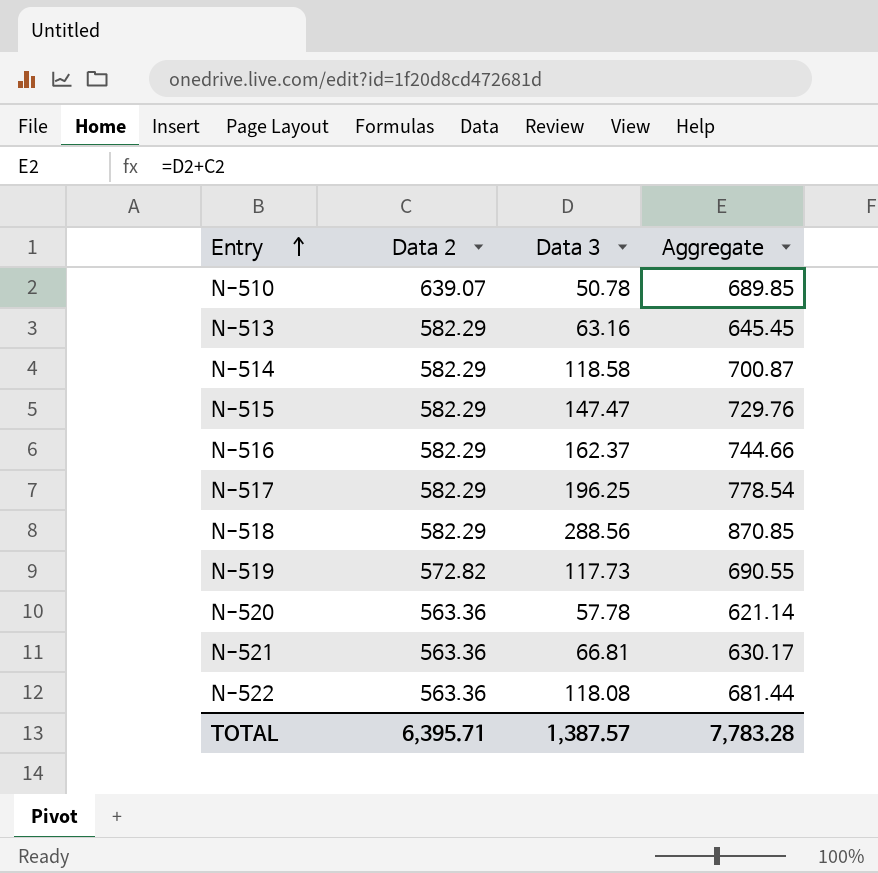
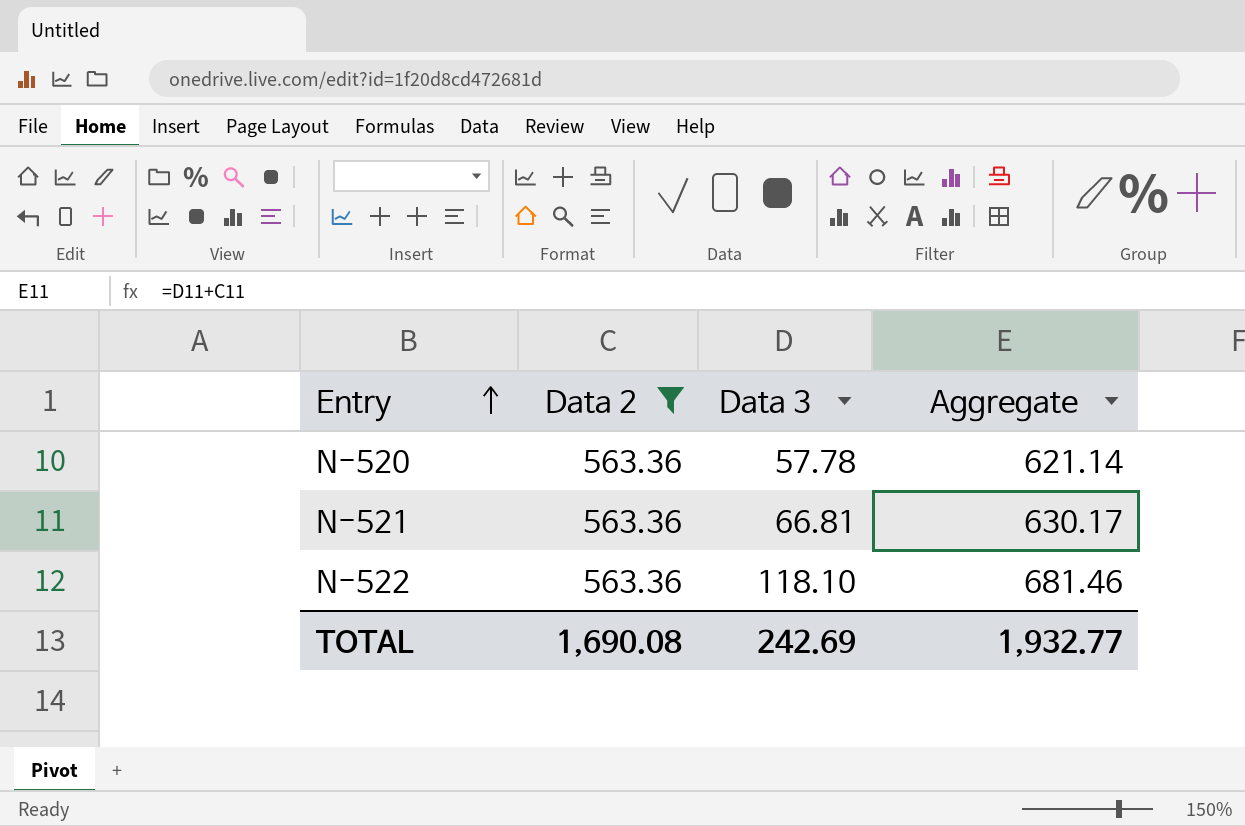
filter: none -> Data 2 = 563.36
N-522 | Data 3: 118.08 -> 118.10
N-522 | Aggregate: 681.44 -> 681.46
TOTAL | Data 2: 6,395.71 -> 1,690.08
TOTAL | Data 3: 1,387.57 -> 242.69
TOTAL | Aggregate: 7,783.28 -> 1,932.77

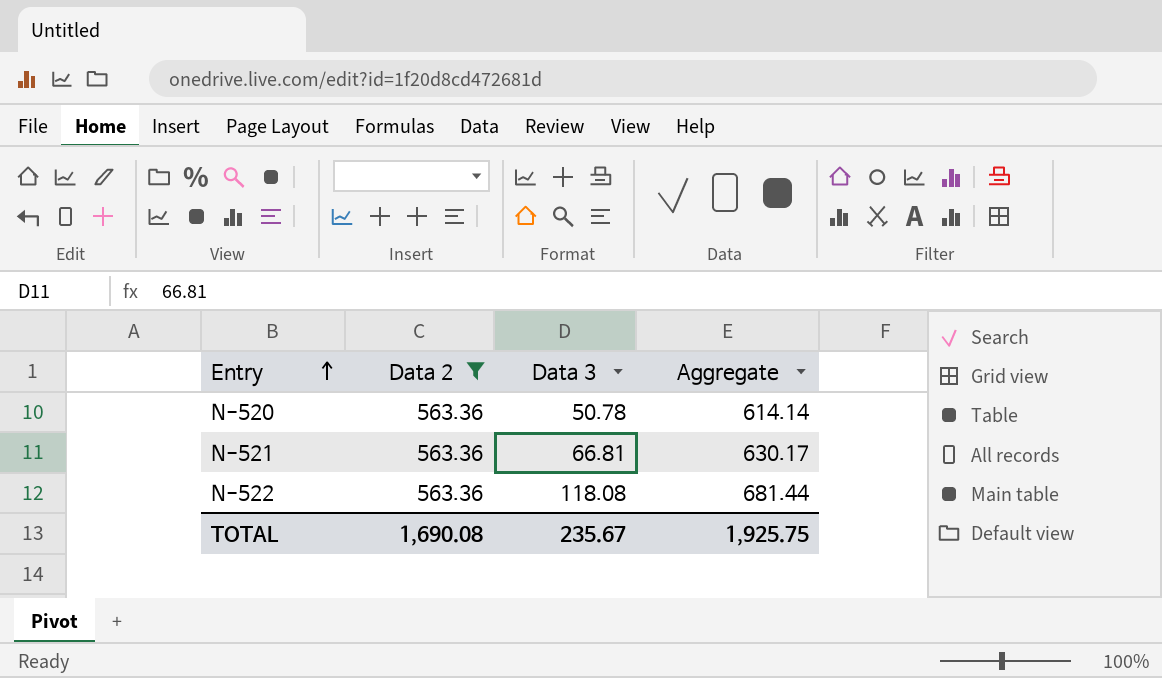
N-520 | Data 3: 57.78 -> 50.78
N-520 | Aggregate: 621.14 -> 614.14
N-522 | Data 3: 118.10 -> 118.08
N-522 | Aggregate: 681.46 -> 681.44
TOTAL | Data 3: 242.69 -> 235.67
TOTAL | Aggregate: 1,932.77 -> 1,925.75

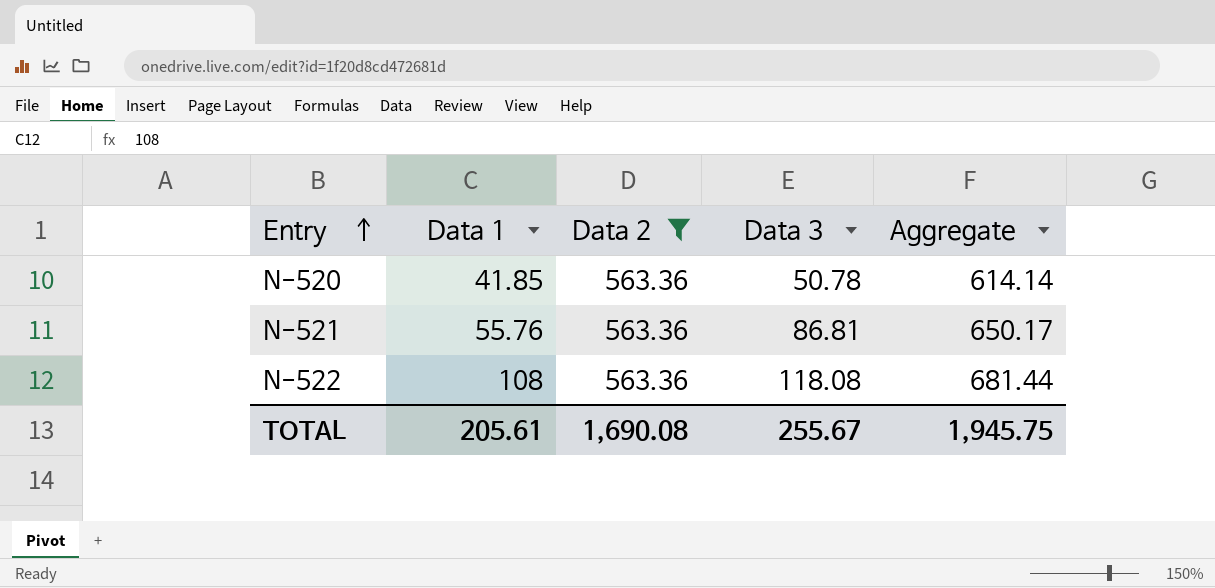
column Data 1 | position: none -> 2
N-521 | Data 3: 66.81 -> 86.81
N-521 | Aggregate: 630.17 -> 650.17
TOTAL | Data 3: 235.67 -> 255.67
TOTAL | Aggregate: 1,925.75 -> 1,945.75

